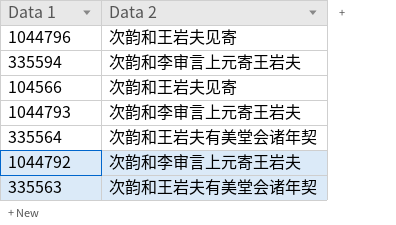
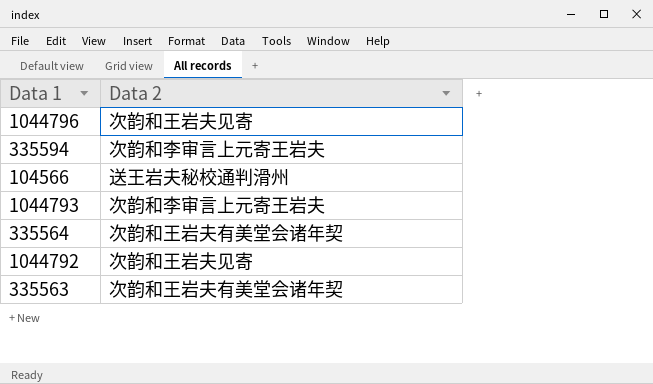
104566 | Data 2: 次韵和王岩夫见寄 -> 送王岩夫秘校通判滑州
1044792 | Data 2: 次韵和李审言上元寄王岩夫 -> 次韵和王岩夫见寄

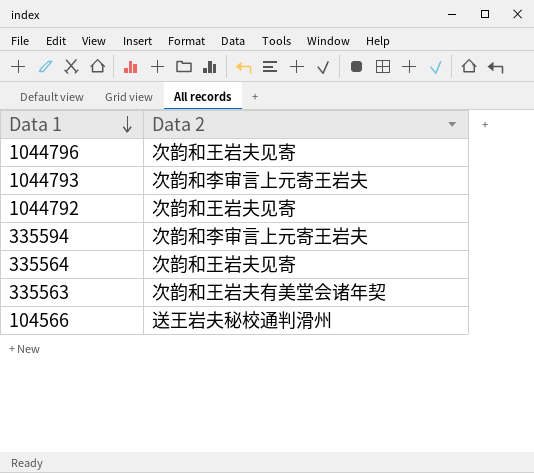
row order: none -> Data 1 descending
335564 | Data 2: 次韵和王岩夫有美堂会诸年契 -> 次韵和王岩夫见寄

